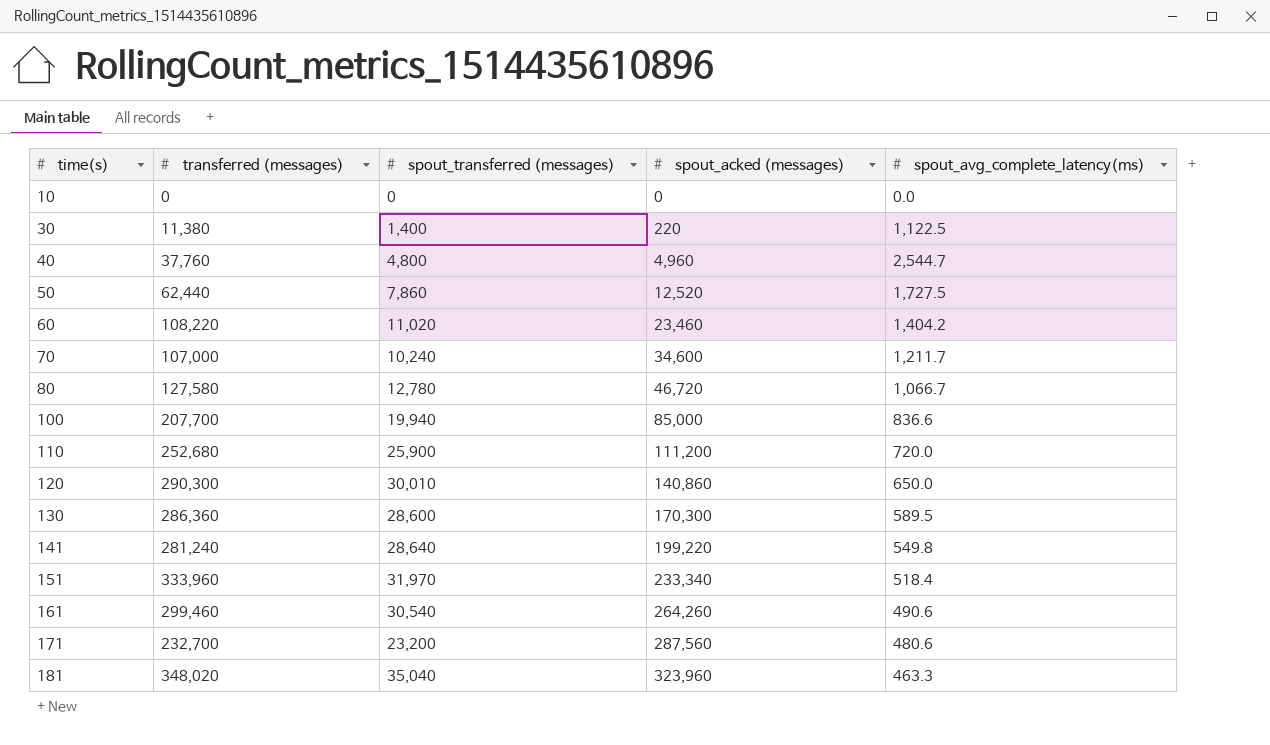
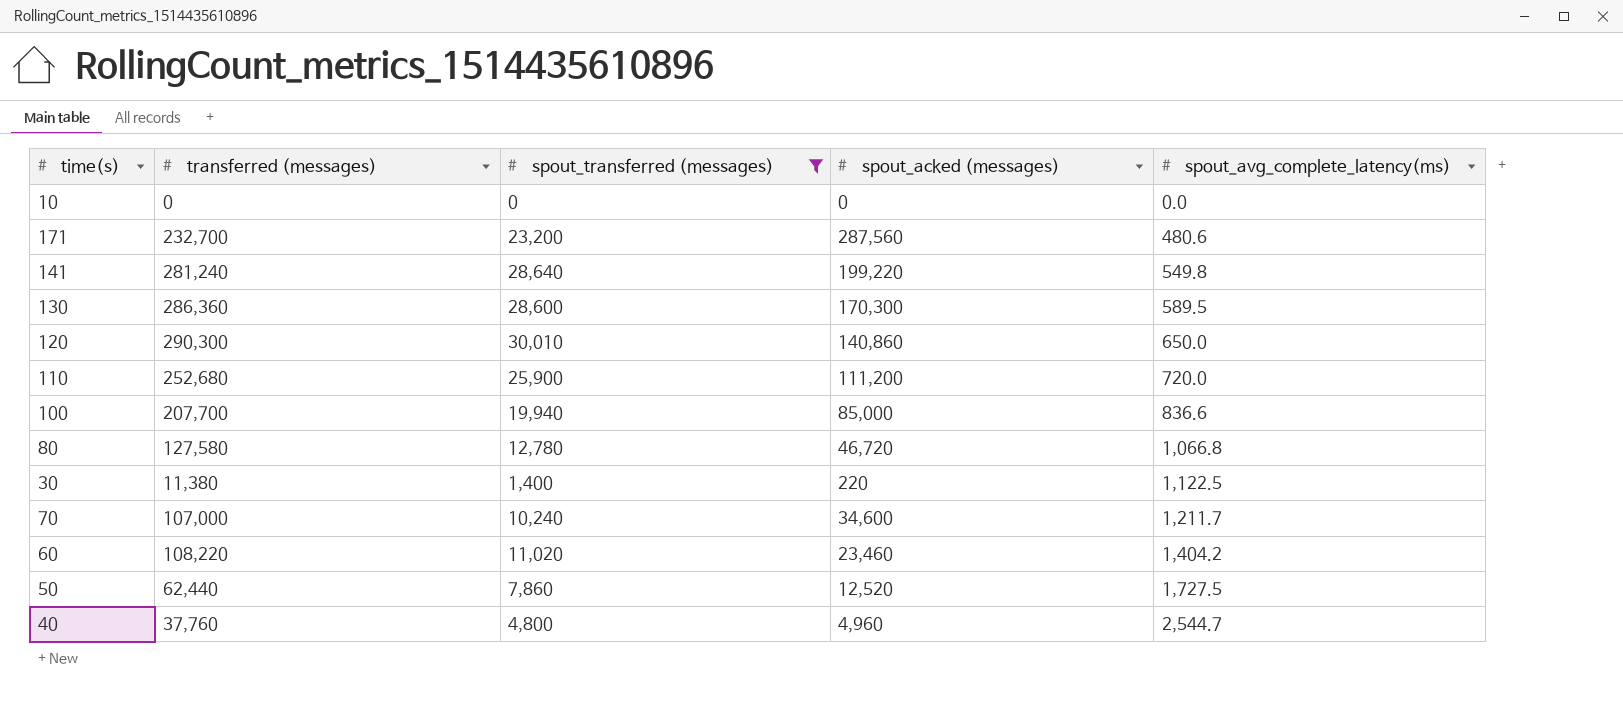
filter: none -> spout_transferred (messages) <= 30,010
row order: time(s) ascending -> spout_avg_complete_latency(ms) ascending
80 | spout_avg_complete_latency(ms): 1,066.7 -> 1,066.8

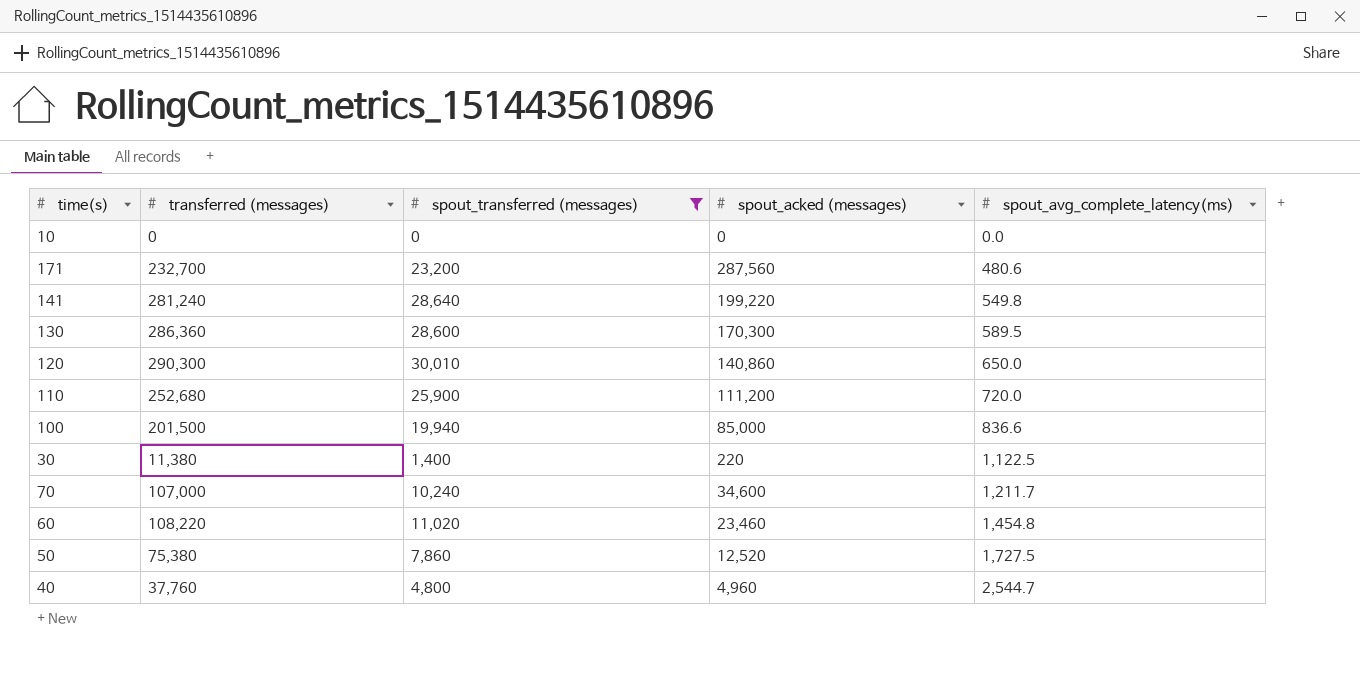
row 80: 127,580 | 12,780 | 46,720 | 1,066.8 -> none
100 | transferred (messages): 207,700 -> 201,500
60 | spout_avg_complete_latency(ms): 1,404.2 -> 1,454.8
50 | transferred (messages): 62,440 -> 75,380

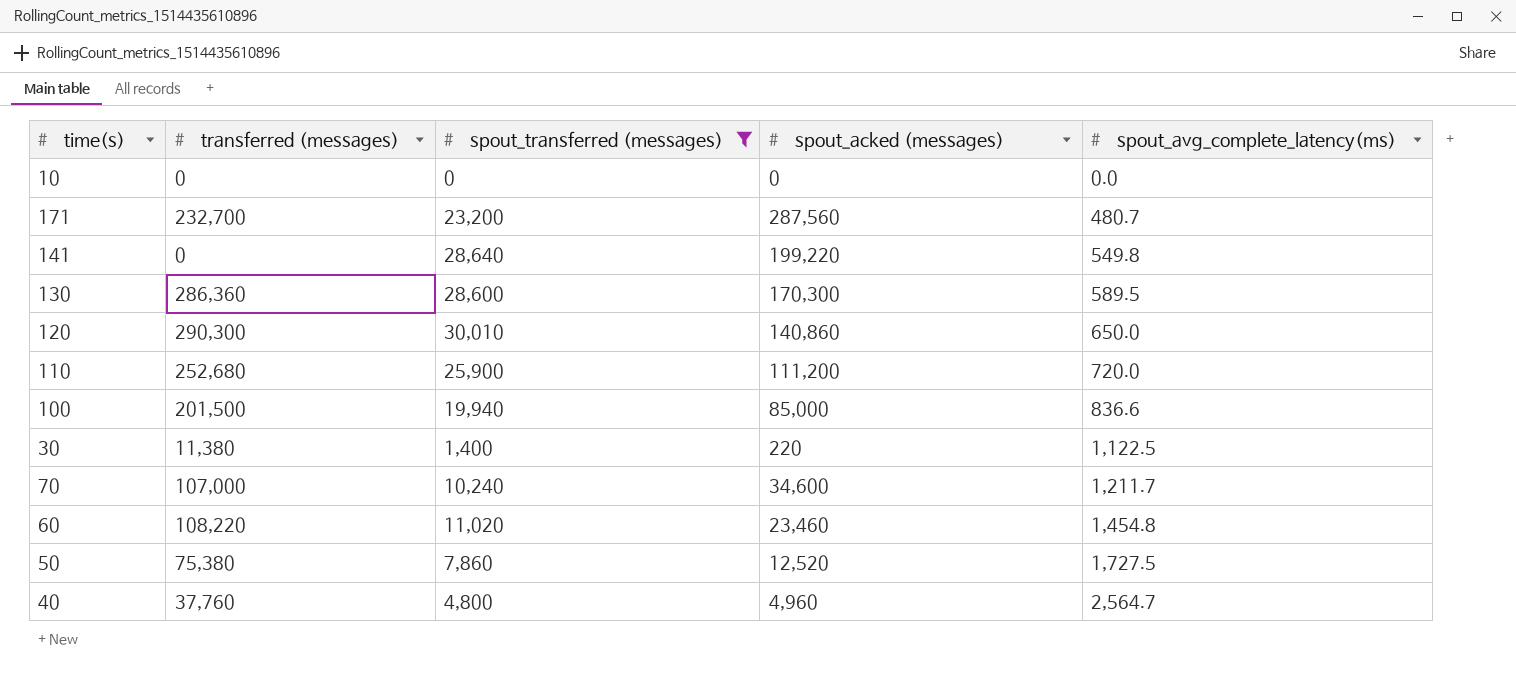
171 | spout_avg_complete_latency(ms): 480.6 -> 480.7
141 | transferred (messages): 281,240 -> 0
40 | spout_avg_complete_latency(ms): 2,544.7 -> 2,564.7

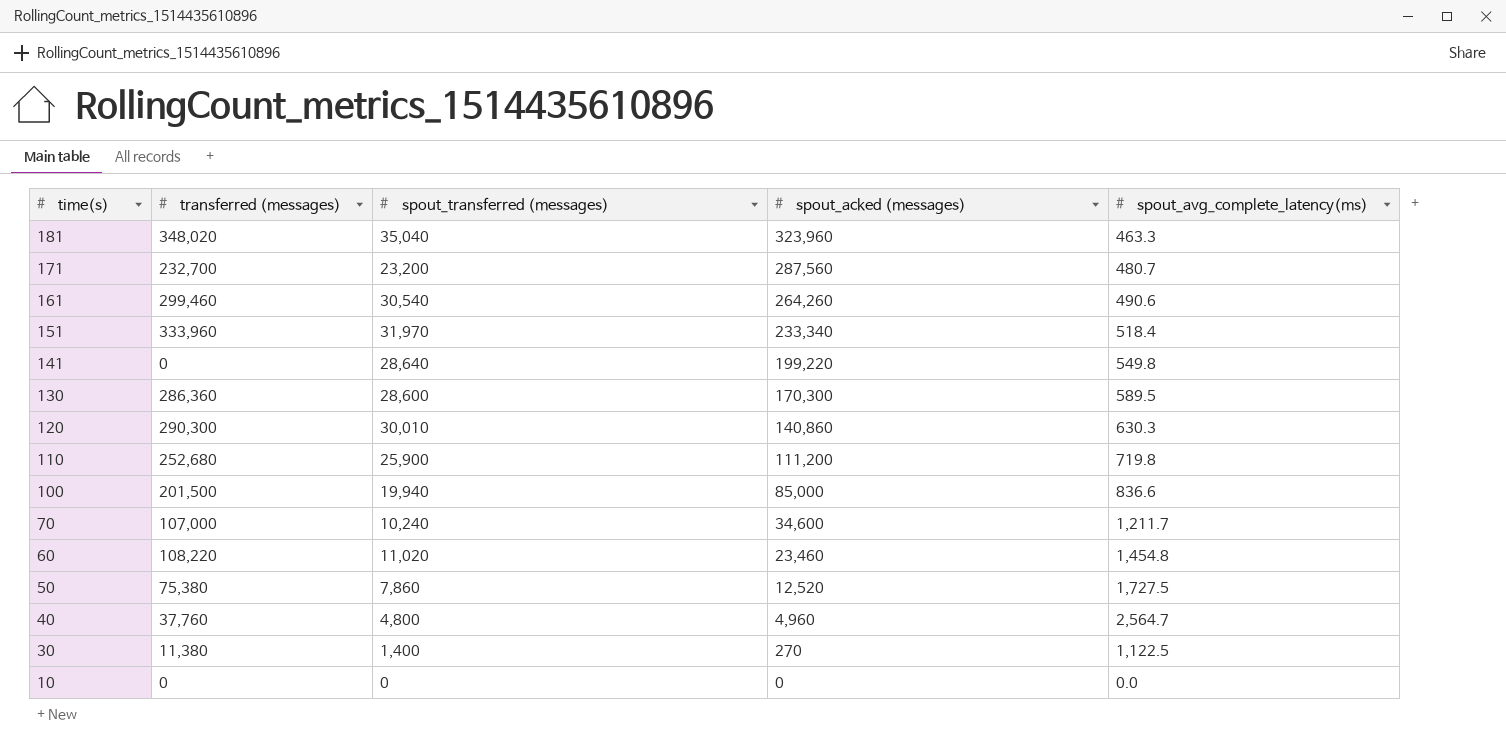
filter: spout_transferred (messages) <= 30,010 -> none
row order: spout_avg_complete_latency(ms) ascending -> time(s) descending
120 | spout_avg_complete_latency(ms): 650.0 -> 630.3
110 | spout_avg_complete_latency(ms): 720.0 -> 719.8
30 | spout_acked (messages): 220 -> 270

